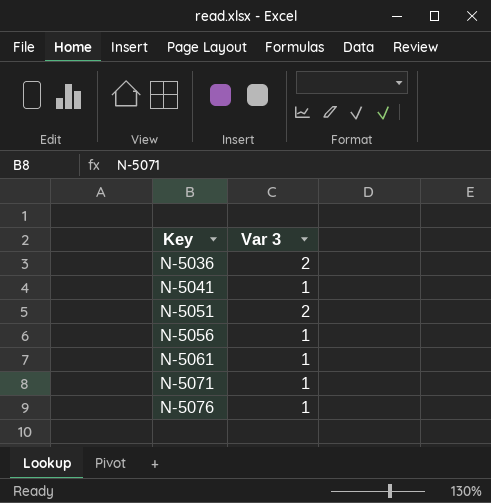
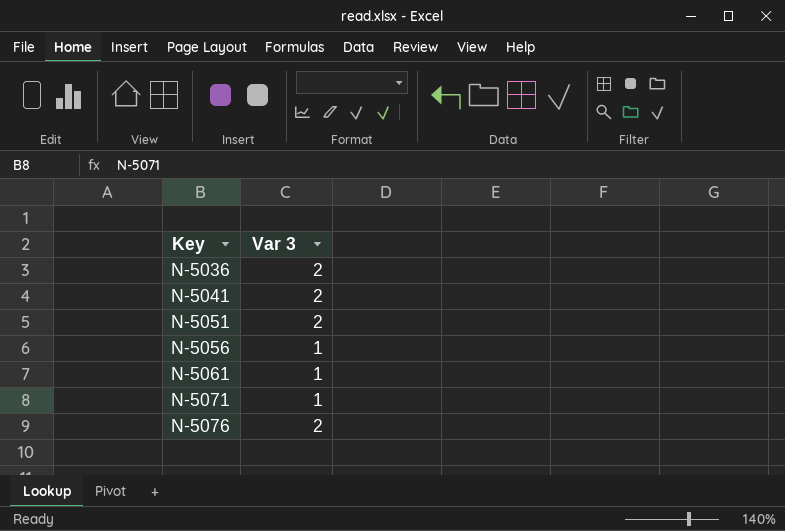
N-5041 | Var 3: 1 -> 2
N-5076 | Var 3: 1 -> 2

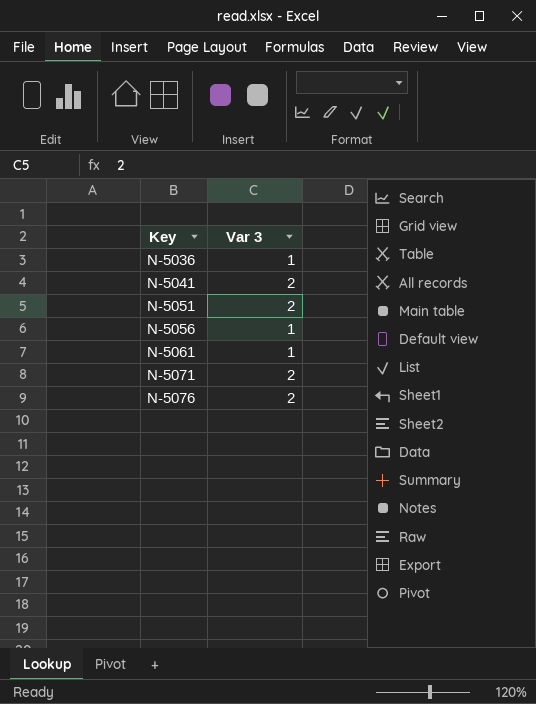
N-5036 | Var 3: 2 -> 1
N-5071 | Var 3: 1 -> 2

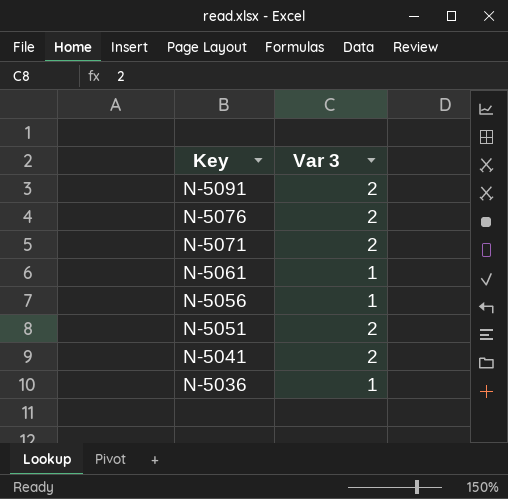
row order: Key ascending -> Key descending
row N-5091: none -> 2

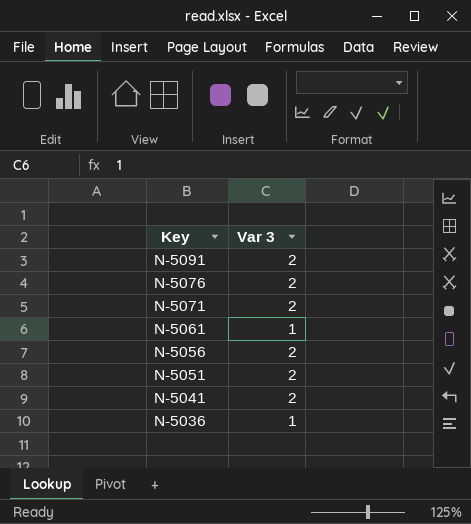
N-5056 | Var 3: 1 -> 2

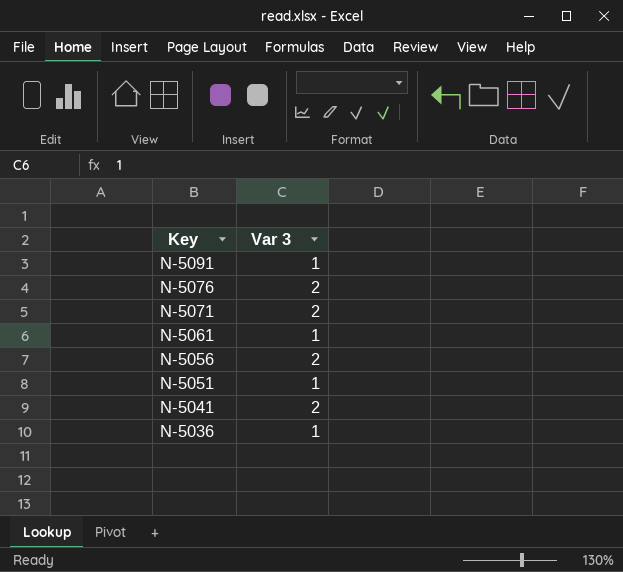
N-5091 | Var 3: 2 -> 1
N-5051 | Var 3: 2 -> 1

